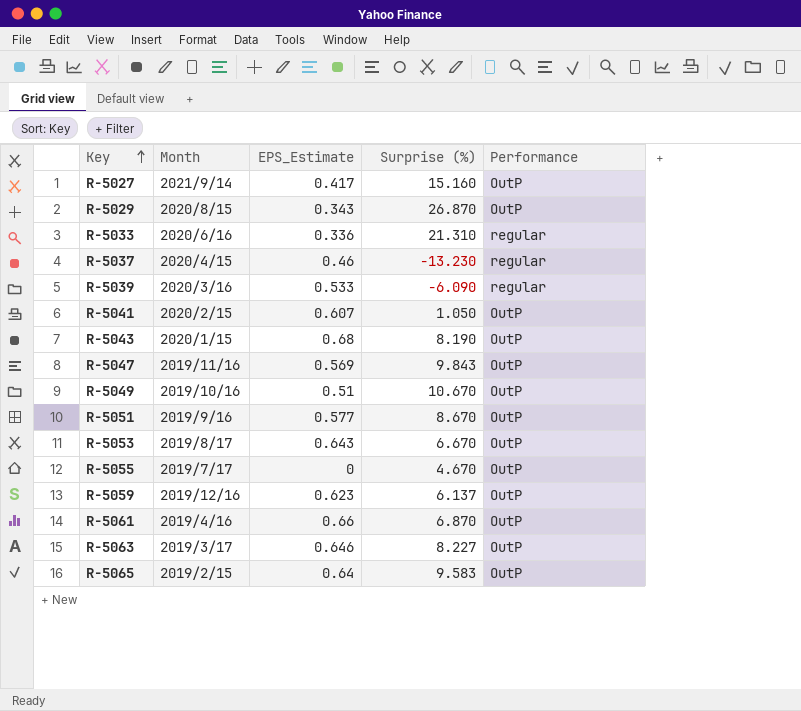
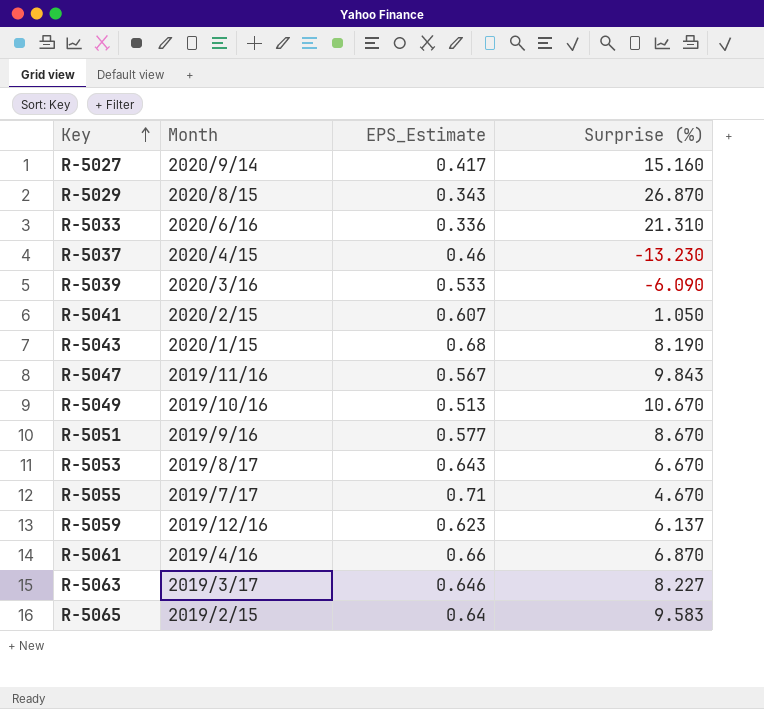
column Performance | position: 5 -> none
R-5027 | Month: 2021/9/14 -> 2020/9/14
R-5047 | EPS_Estimate: 0.569 -> 0.567
R-5049 | EPS_Estimate: 0.51 -> 0.513
R-5055 | EPS_Estimate: 0 -> 0.71

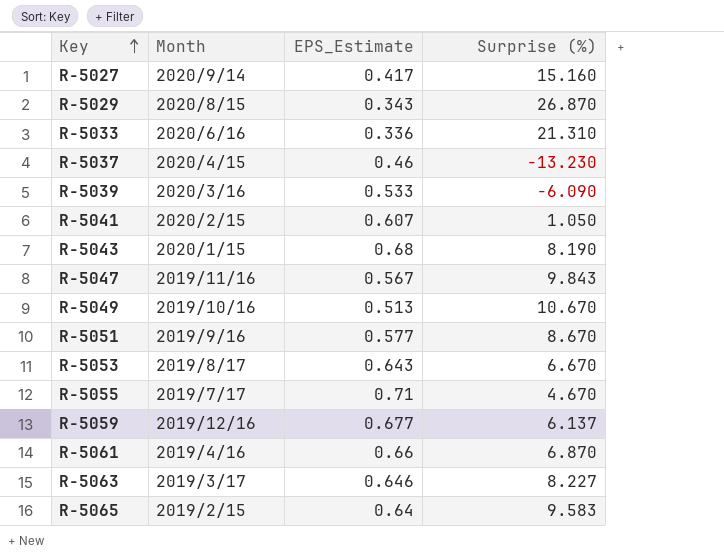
R-5059 | EPS_Estimate: 0.623 -> 0.677

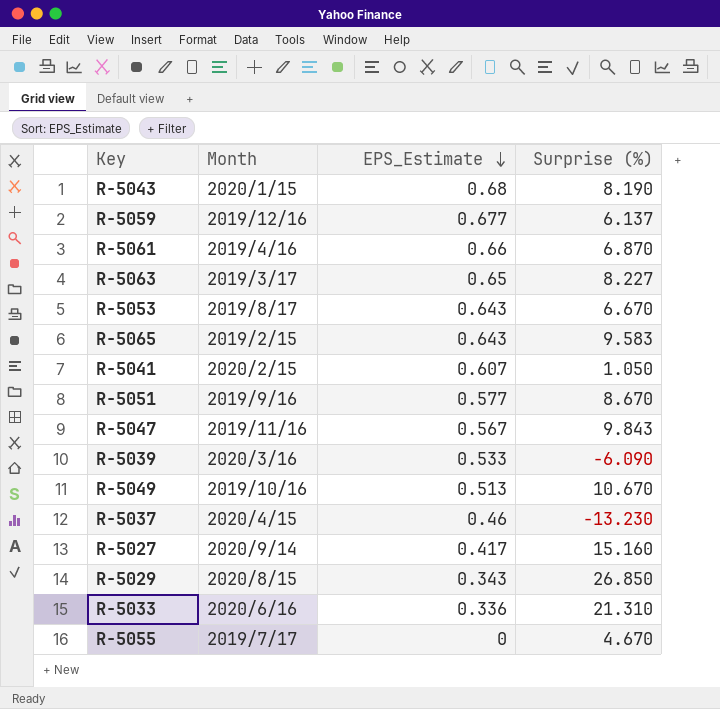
row order: Key ascending -> EPS_Estimate descending
R-5063 | EPS_Estimate: 0.646 -> 0.65
R-5065 | EPS_Estimate: 0.64 -> 0.643
R-5029 | Surprise (%): 26.870 -> 26.850
R-5055 | EPS_Estimate: 0.71 -> 0

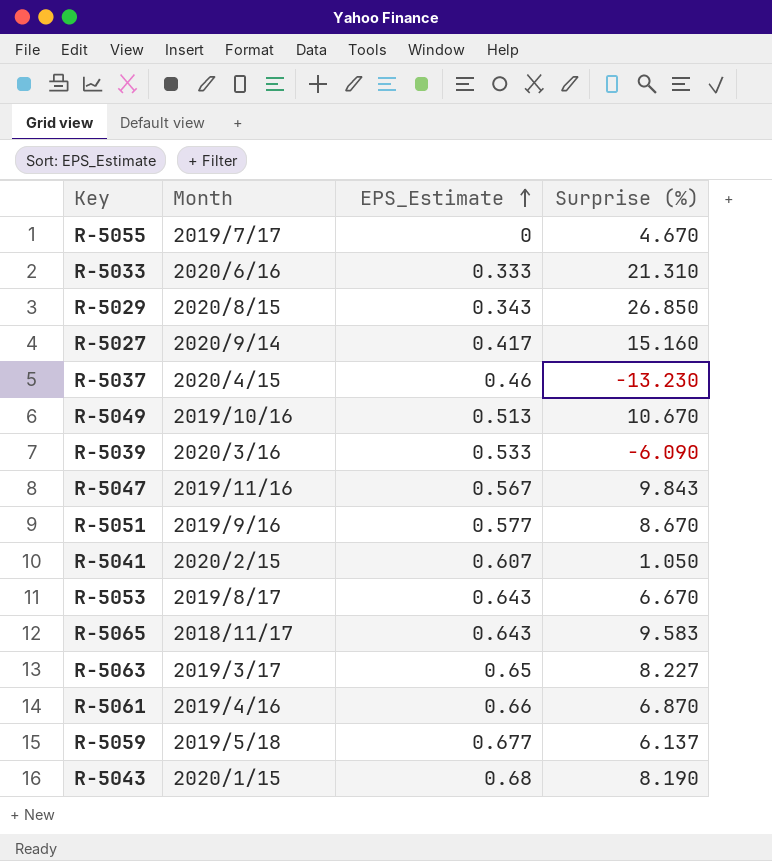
row order: EPS_Estimate descending -> EPS_Estimate ascending
R-5033 | EPS_Estimate: 0.336 -> 0.333
R-5065 | Month: 2019/2/15 -> 2018/11/17
R-5059 | Month: 2019/12/16 -> 2019/5/18

